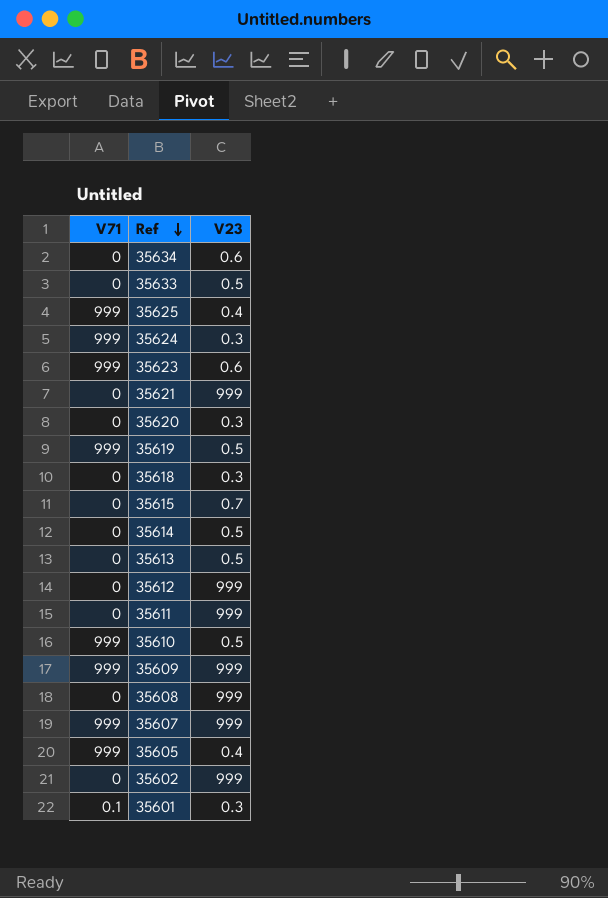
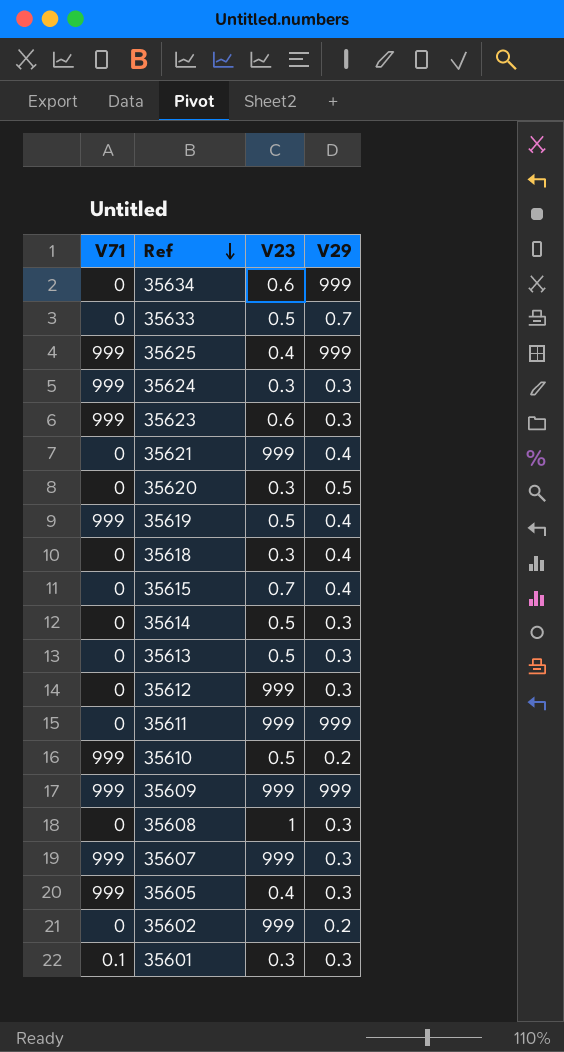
column V29 | position: none -> 4
35608 | V23: 999 -> 1

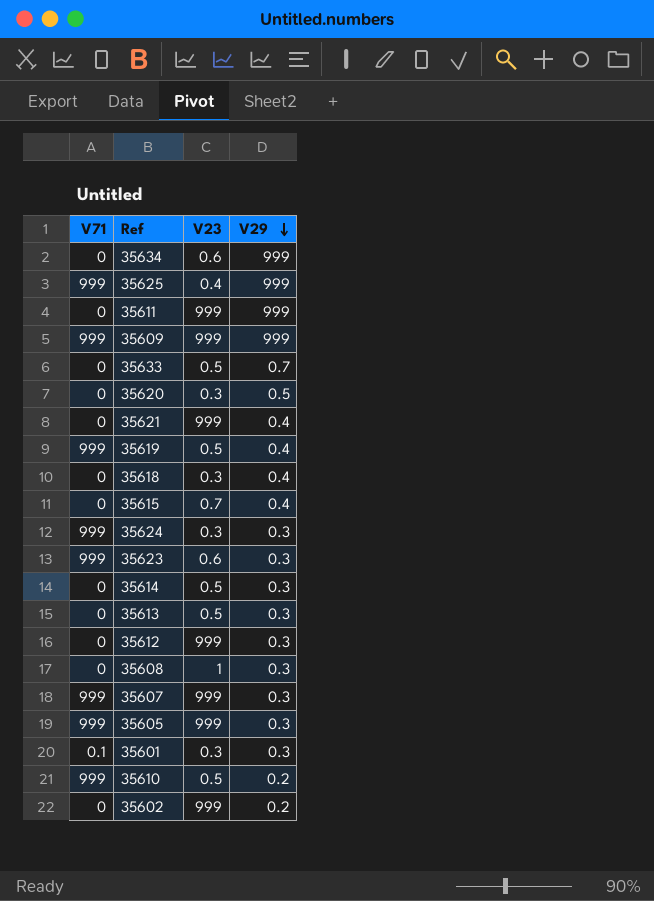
row order: Ref descending -> V29 descending
35605 | V23: 0.4 -> 999

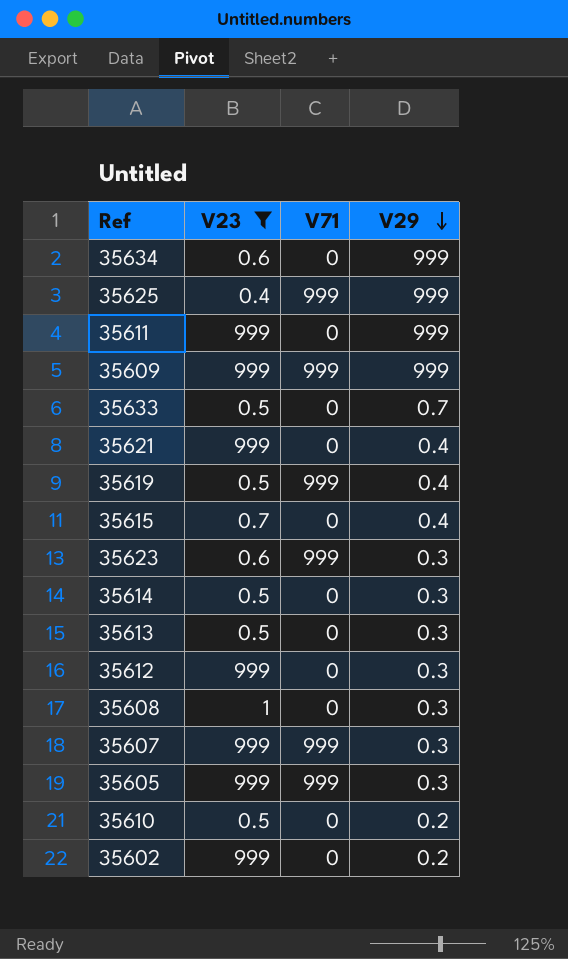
filter: none -> V23 != 0.3
column V71 | position: 1 -> 3
35610 | V71: 999 -> 0

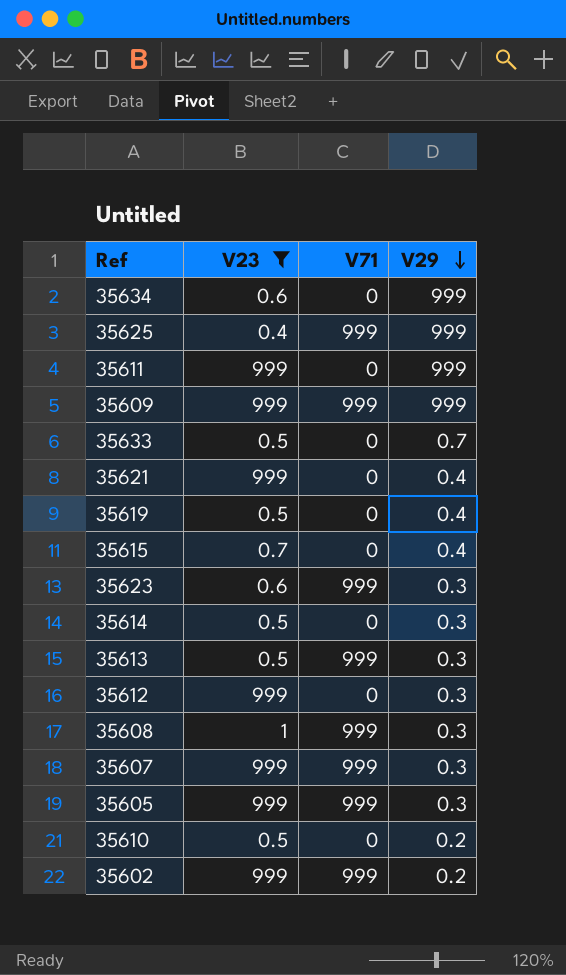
35619 | V71: 999 -> 0
35613 | V71: 0 -> 999
35608 | V71: 0 -> 999
35602 | V71: 0 -> 999

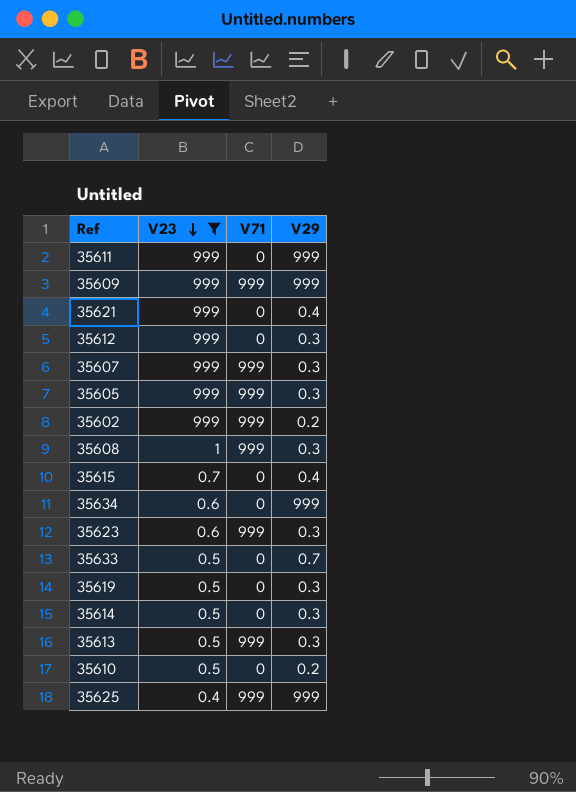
row order: V29 descending -> V23 descending
35619 | V29: 0.4 -> 0.3

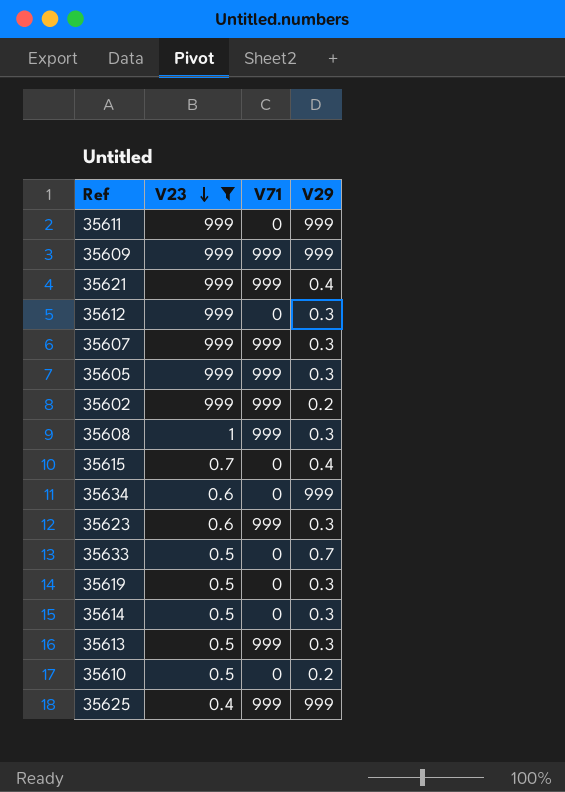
35621 | V71: 0 -> 999

